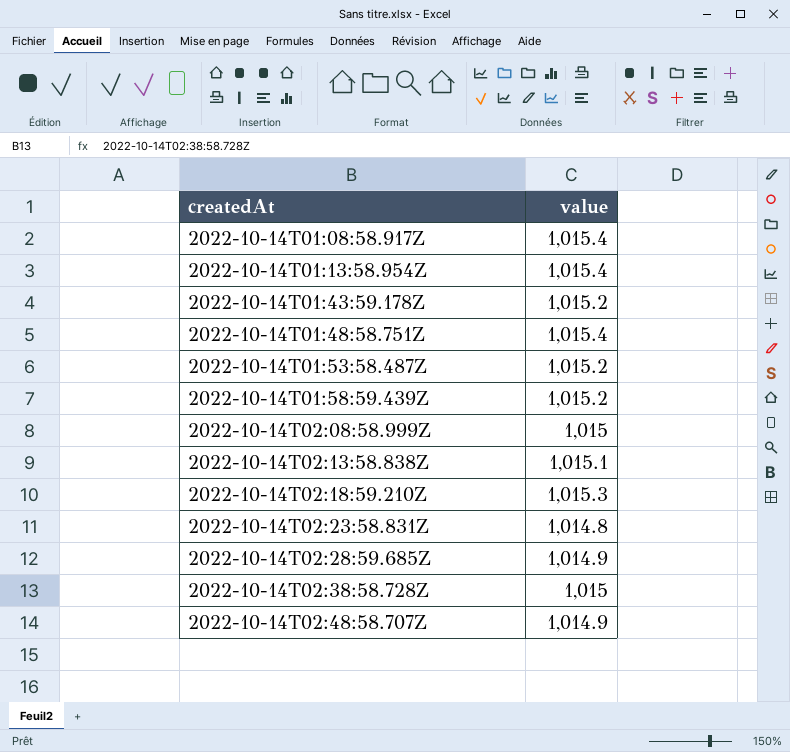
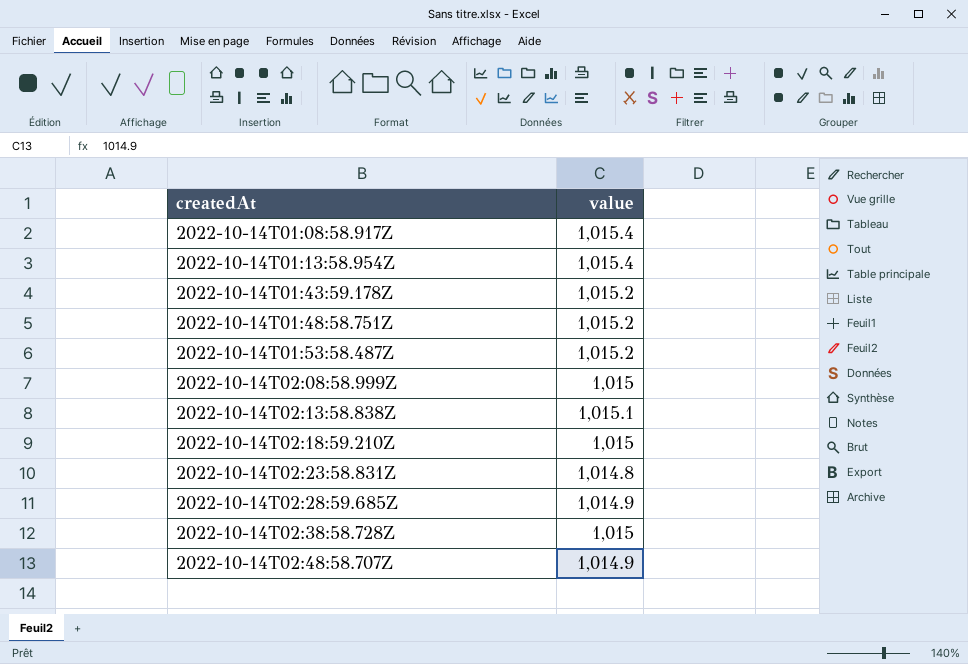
row 2022-10-14T01:58:59.439Z: 1,015.2 -> none
2022-10-14T01:48:58.751Z | value: 1,015.4 -> 1,015.2
2022-10-14T02:18:59.210Z | value: 1,015.3 -> 1,015

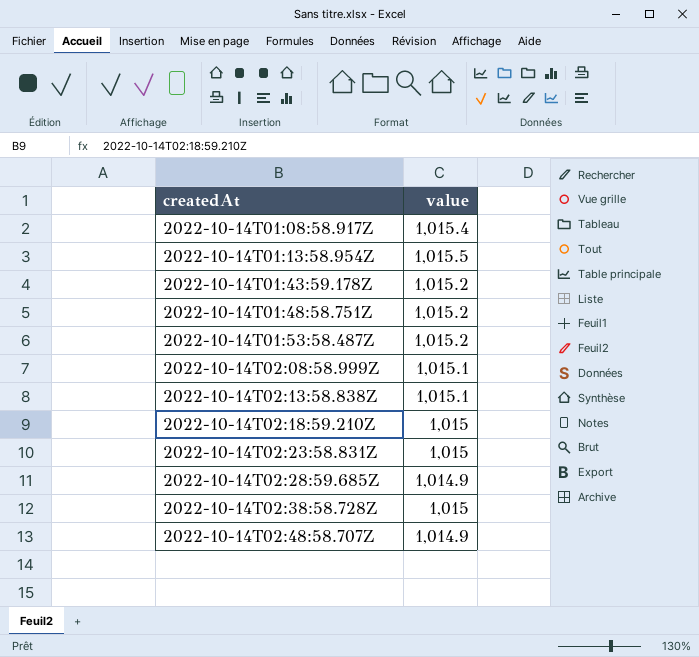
2022-10-14T01:13:58.954Z | value: 1,015.4 -> 1,015.5
2022-10-14T02:08:58.999Z | value: 1,015 -> 1,015.1
2022-10-14T02:23:58.831Z | value: 1,014.8 -> 1,015

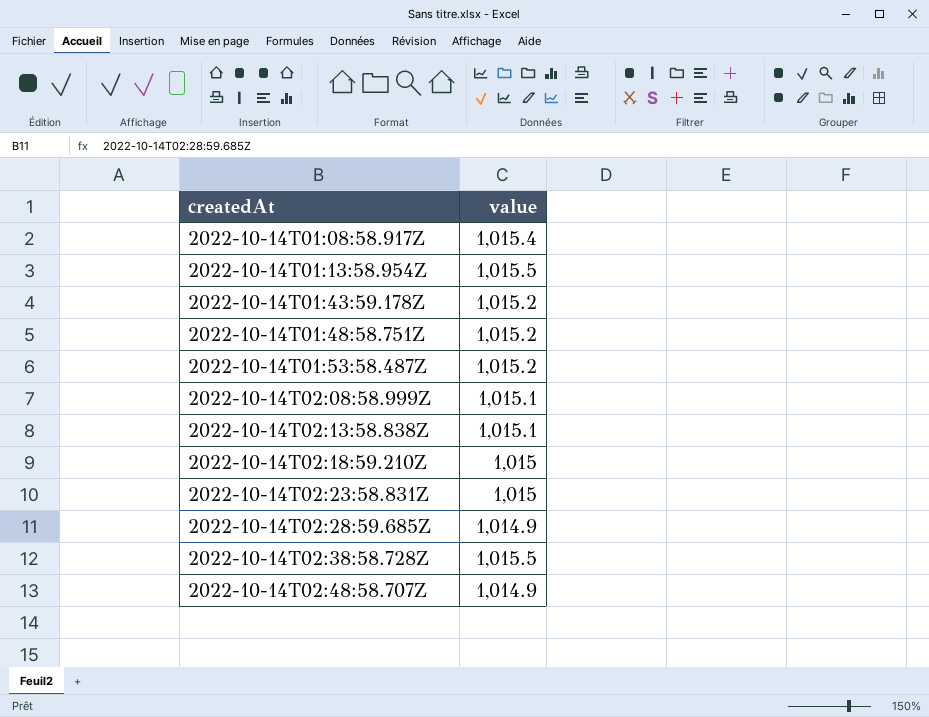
2022-10-14T02:38:58.728Z | value: 1,015 -> 1,015.5

